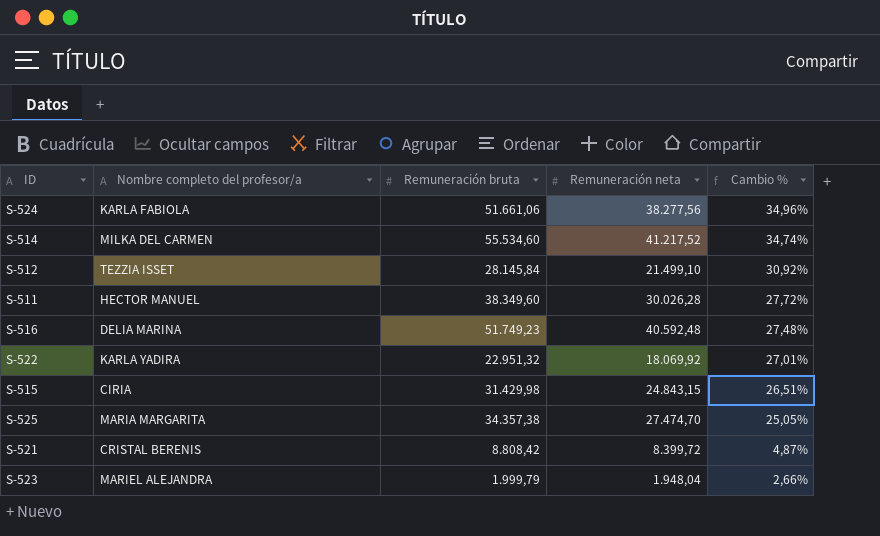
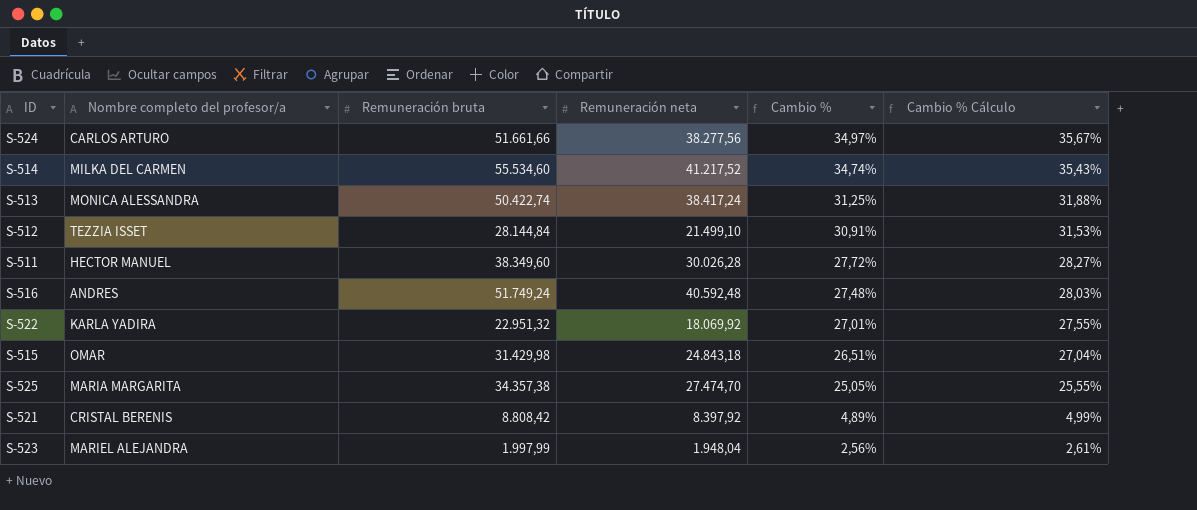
column Cambio % Cálculo | formula: none -> [Cambio %] * 1,02
S-524 | Nombre completo del profesor/a: KARLA FABIOLA -> CARLOS ARTURO
S-524 | Remuneración bruta: 51.661,06 -> 51.661,66
S-524 | Cambio %: 34,96% -> 34,97%
row S-513: none -> MONICA ALESSANDRA | 50.422,74 | 38.417,24 | 31,25% | 31,88%
S-512 | Remuneración bruta: 28.145,84 -> 28.144,84
S-512 | Cambio %: 30,92% -> 30,91%
S-516 | Nombre completo del profesor/a: DELIA MARINA -> ANDRES
S-516 | Remuneración bruta: 51.749,23 -> 51.749,24
S-515 | Nombre completo del profesor/a: CIRIA -> OMAR
S-515 | Remuneración neta: 24.843,15 -> 24.843,18
S-521 | Remuneración neta: 8.399,72 -> 8.397,92
S-521 | Cambio %: 4,87% -> 4,89%
S-523 | Remuneración bruta: 1.999,79 -> 1.997,99
S-523 | Cambio %: 2,66% -> 2,56%

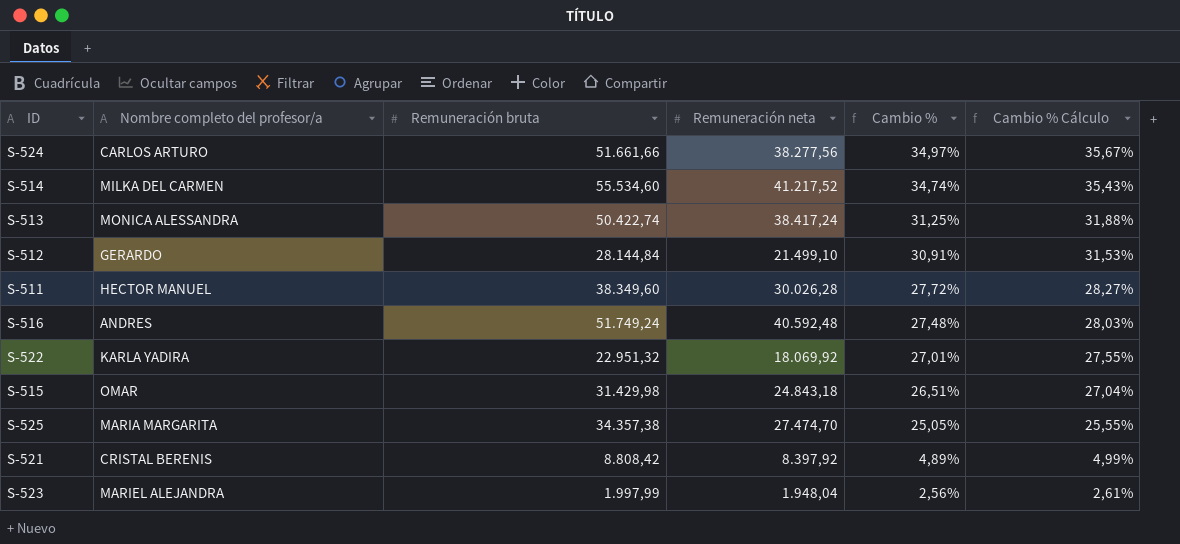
S-512 | Nombre completo del profesor/a: TEZZIA ISSET -> GERARDO

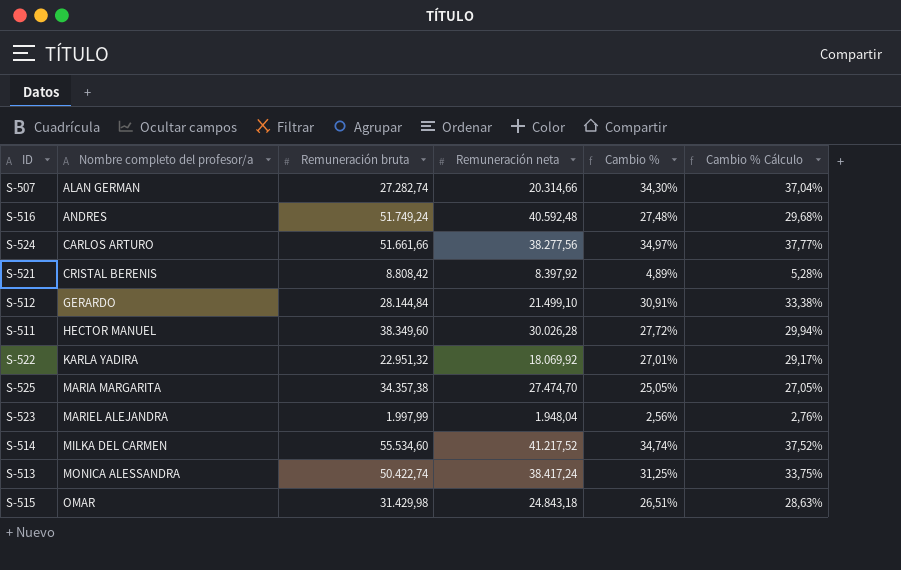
row order: Cambio % descending -> Nombre completo del profesor/a ascending
column Cambio % Cálculo | formula: [Cambio %] * 1,02 -> [Cambio %] * 1,08
row S-507: none -> ALAN GERMAN | 27.282,74 | 20.314,66 | 34,30% | 37,04%

